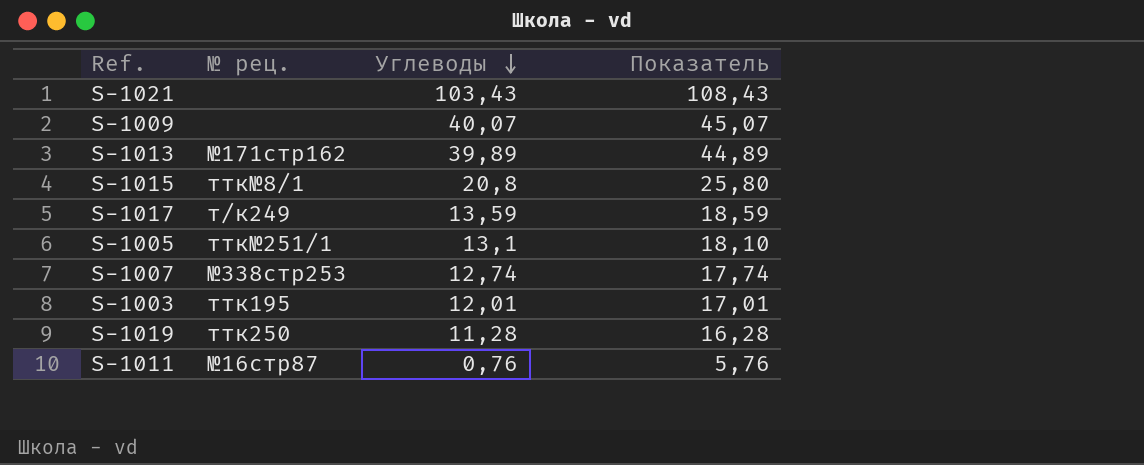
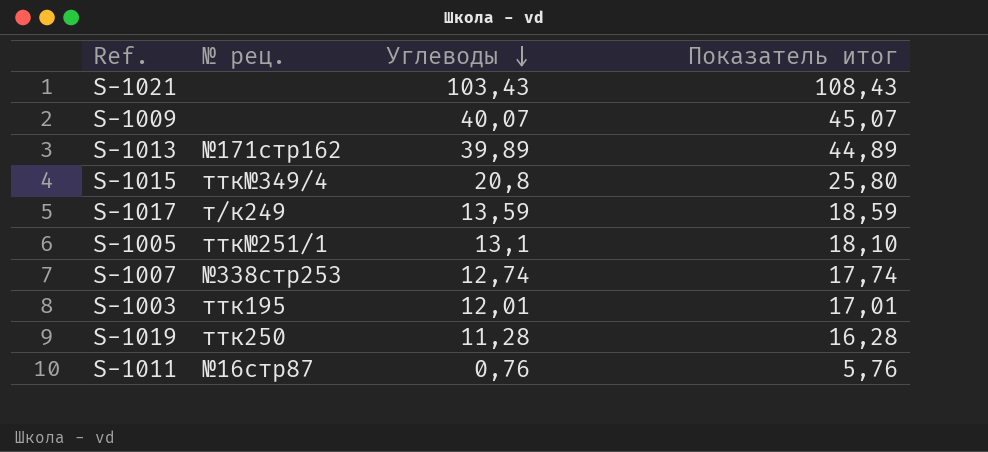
column name: Показатель -> Показатель итог
S-1015 | № рец.: ттк№8/1 -> ттк№349/4

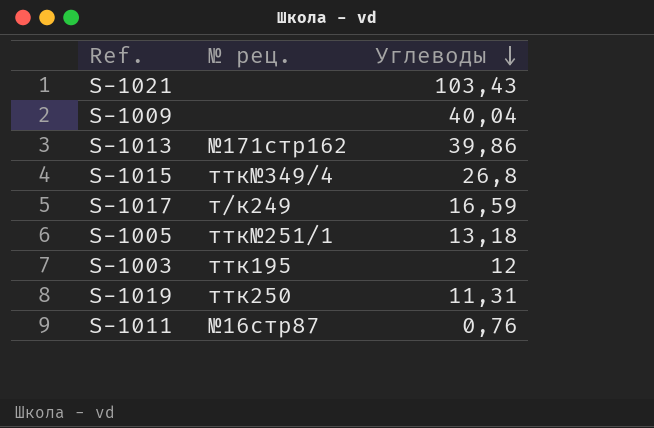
column Показатель итог | formula: [Углеводы] + 5 -> none
row S-1007: №338стр253 | 12,74 | 17,74 -> none
S-1009 | Углеводы: 40,07 -> 40,04
S-1013 | Углеводы: 39,89 -> 39,86
S-1015 | Углеводы: 20,8 -> 26,8
S-1017 | Углеводы: 13,59 -> 16,59
S-1005 | Углеводы: 13,1 -> 13,18
S-1003 | Углеводы: 12,01 -> 12
S-1019 | Углеводы: 11,28 -> 11,31

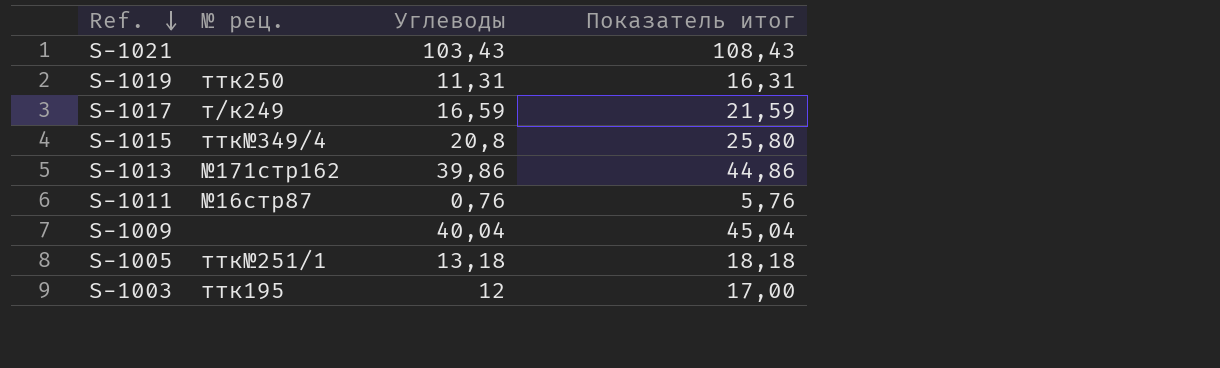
row order: Углеводы descending -> Ref. descending
column Показатель итог | formula: none -> [Углеводы] + 5
S-1015 | Углеводы: 26,8 -> 20,8

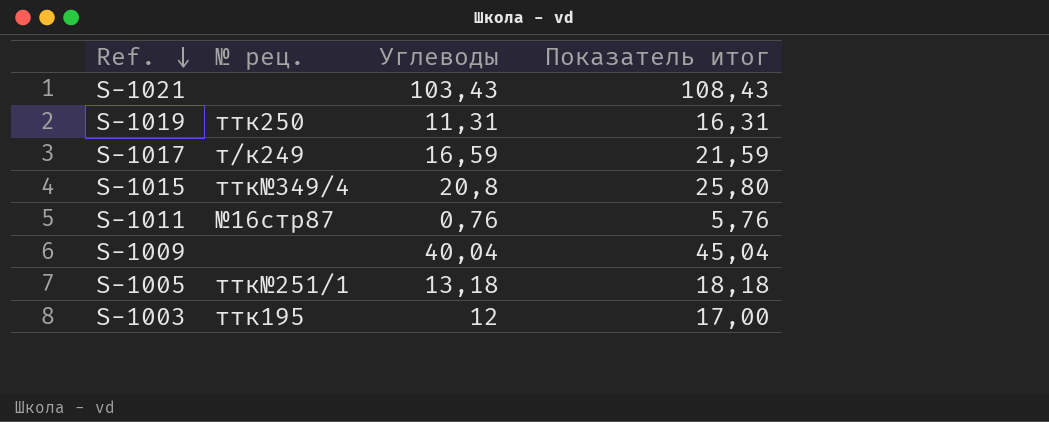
row S-1013: №171стр162 | 39,86 | 44,86 -> none

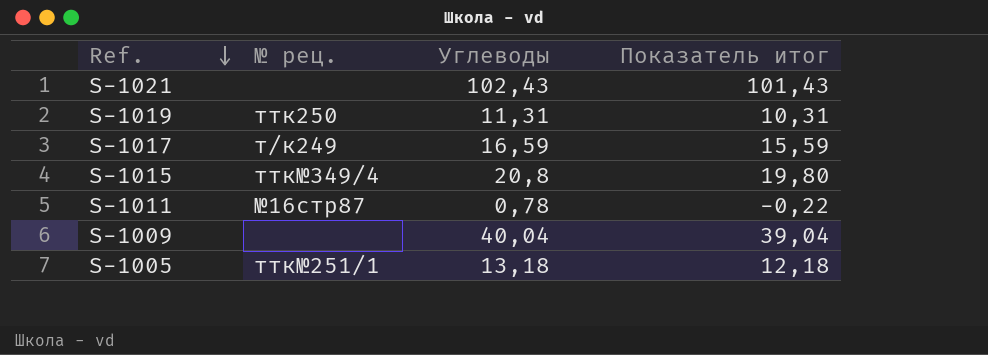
column Показатель итог | formula: [Углеводы] + 5 -> [Углеводы] - 1
row S-1003: ттк195 | 12 | 17,00 -> none
S-1021 | Углеводы: 103,43 -> 102,43
S-1011 | Углеводы: 0,76 -> 0,78

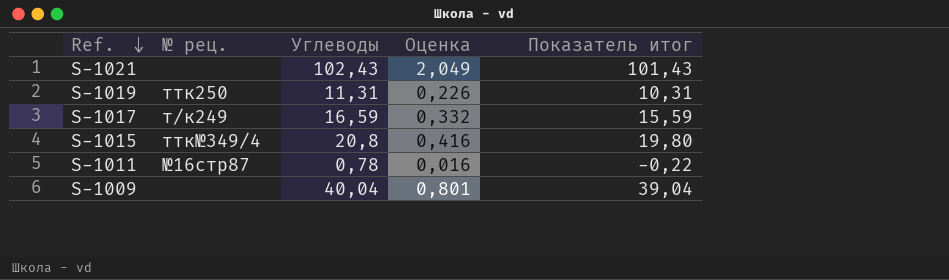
column Оценка | formula: none -> [Углеводы] * 0,02
row S-1005: ттк№251/1 | 13,18 | 12,18 -> none

